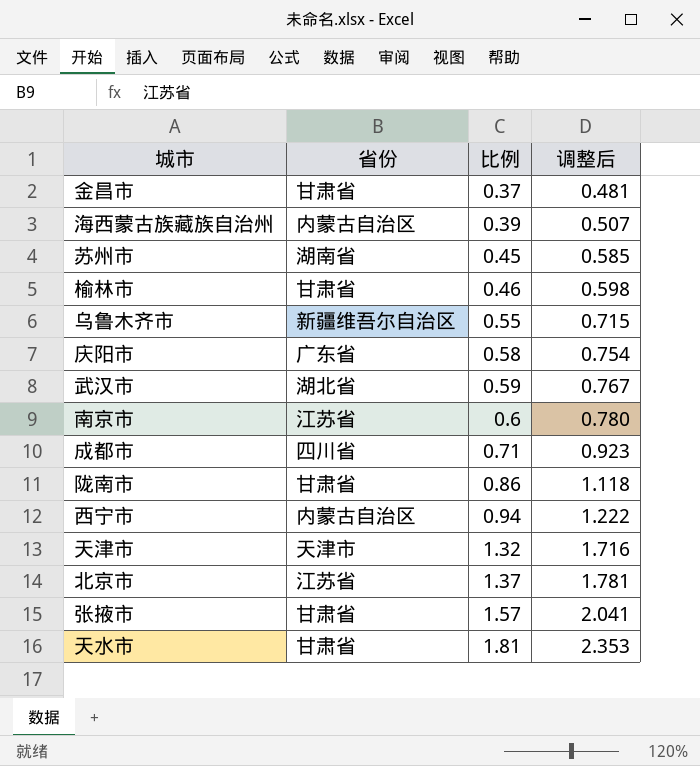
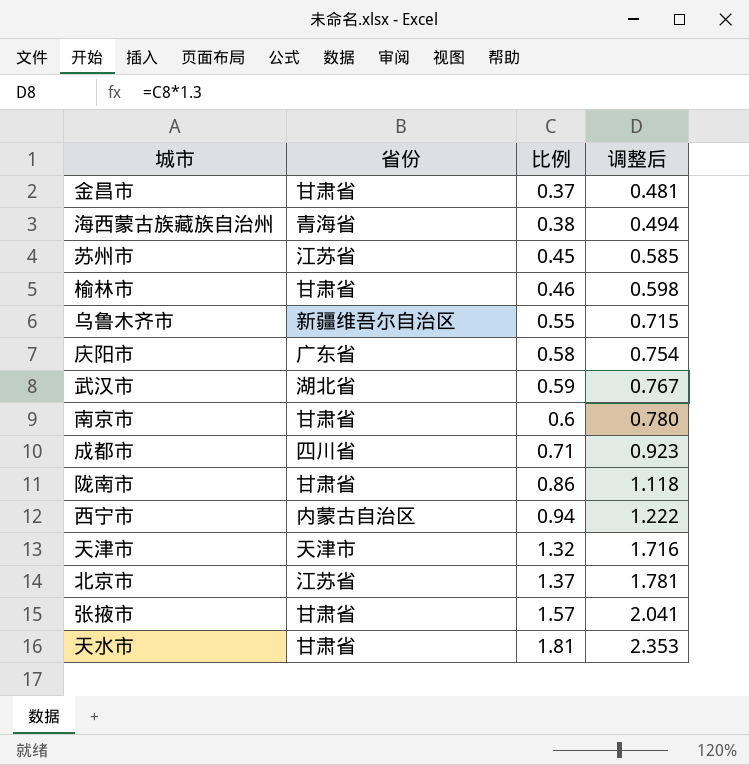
海西蒙古族藏族自治州 | 省份: 内蒙古自治区 -> 青海省
海西蒙古族藏族自治州 | 比例: 0.39 -> 0.38
海西蒙古族藏族自治州 | 调整后: 0.507 -> 0.494
苏州市 | 省份: 湖南省 -> 江苏省
南京市 | 省份: 江苏省 -> 甘肃省

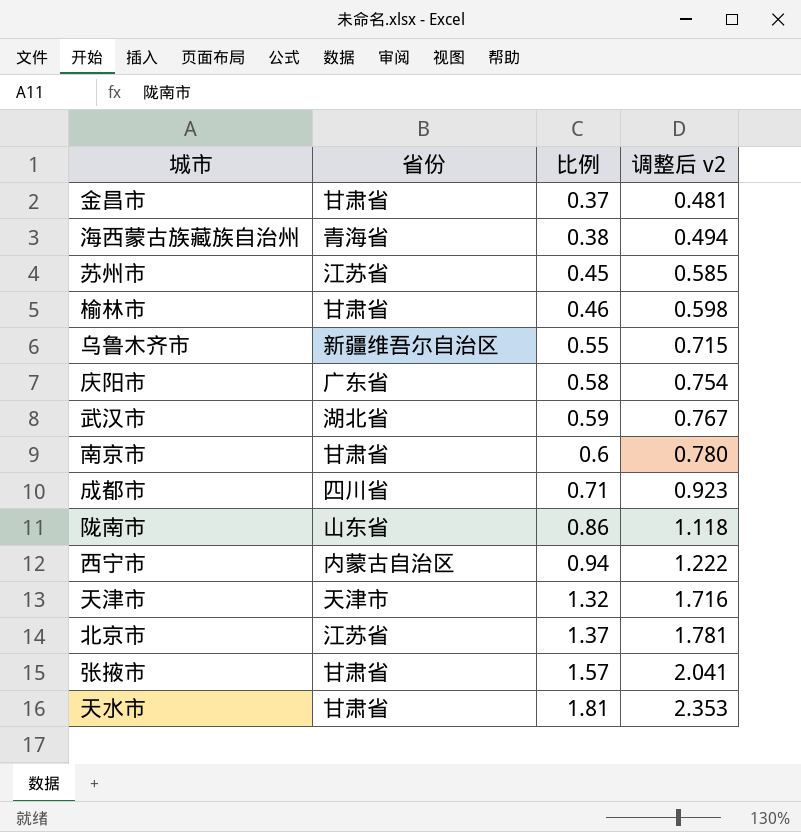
column name: 调整后 -> 调整后 v2
陇南市 | 省份: 甘肃省 -> 山东省

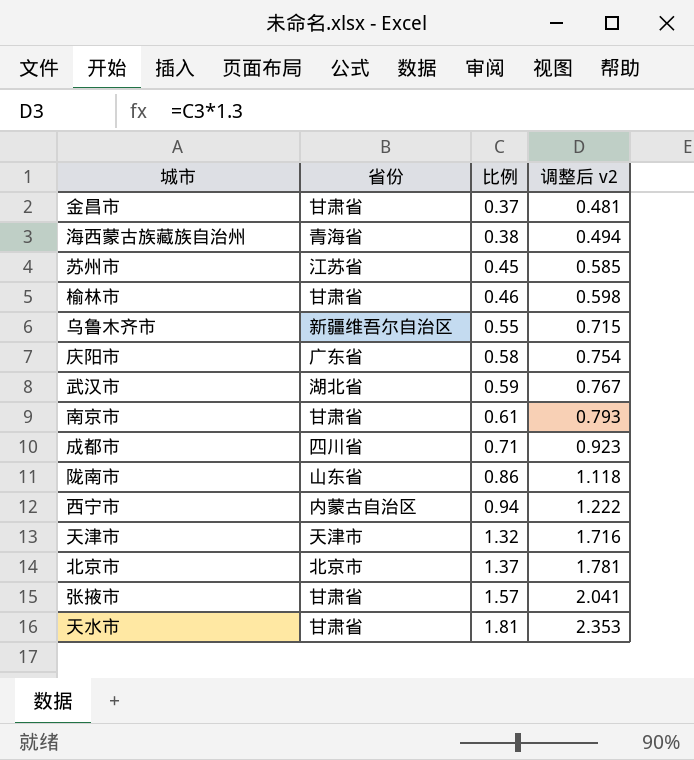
南京市 | 比例: 0.6 -> 0.61
南京市 | 调整后 v2: 0.780 -> 0.793
北京市 | 省份: 江苏省 -> 北京市

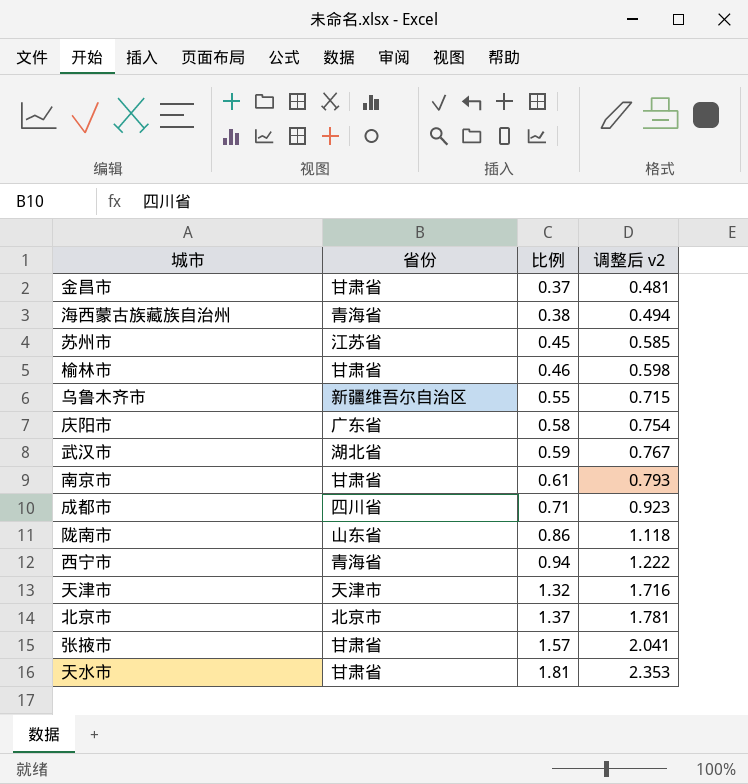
西宁市 | 省份: 内蒙古自治区 -> 青海省

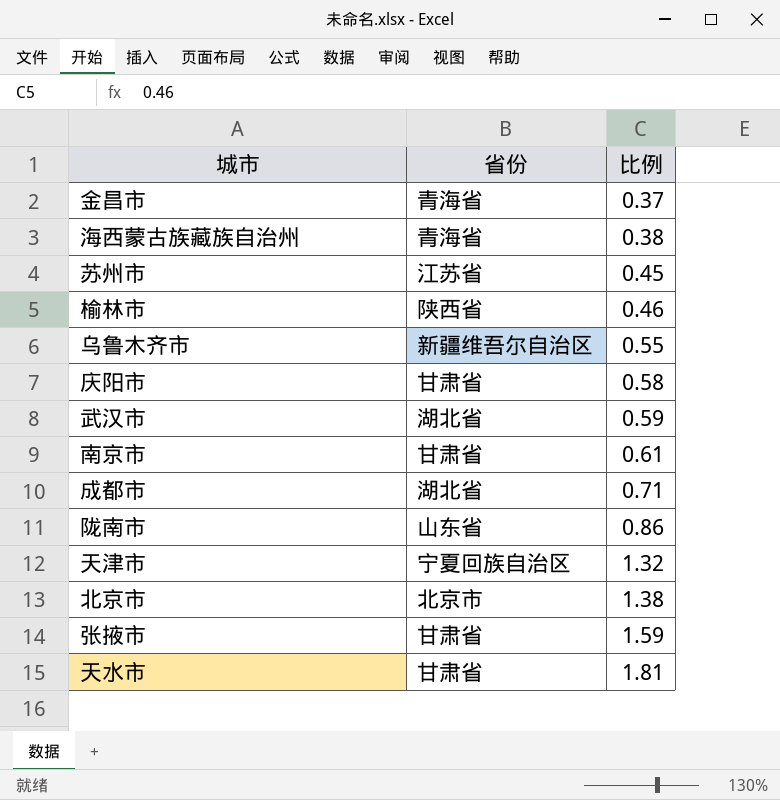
column 调整后 v2 | formula: [比例] * 1.3 -> none
row 西宁市: 青海省 | 0.94 | 1.222 -> none
金昌市 | 省份: 甘肃省 -> 青海省
榆林市 | 省份: 甘肃省 -> 陕西省
庆阳市 | 省份: 广东省 -> 甘肃省
成都市 | 省份: 四川省 -> 湖北省
天津市 | 省份: 天津市 -> 宁夏回族自治区
北京市 | 比例: 1.37 -> 1.38
张掖市 | 比例: 1.57 -> 1.59

